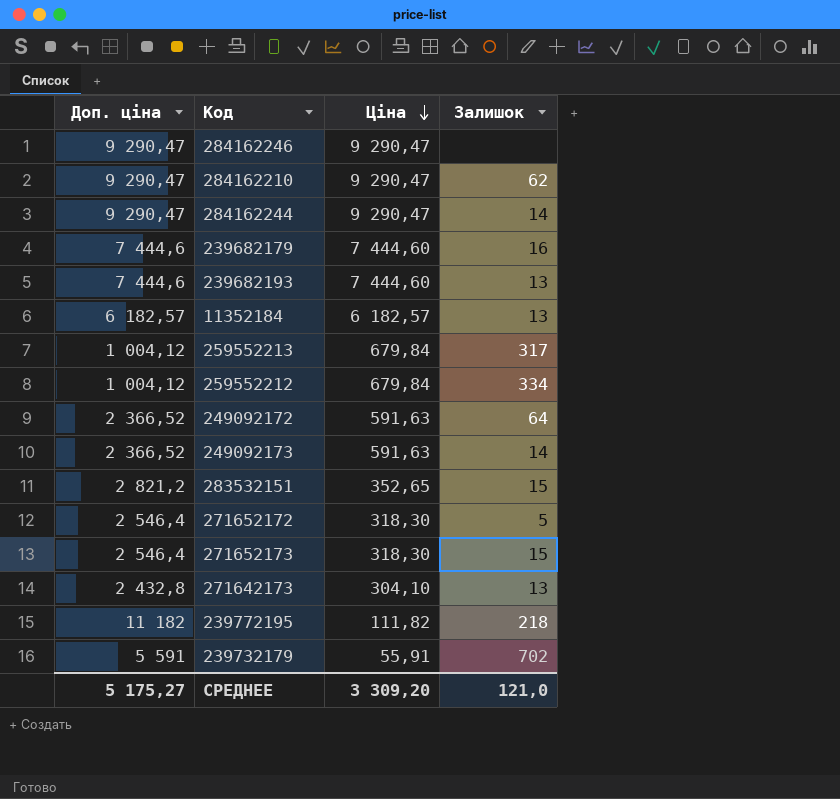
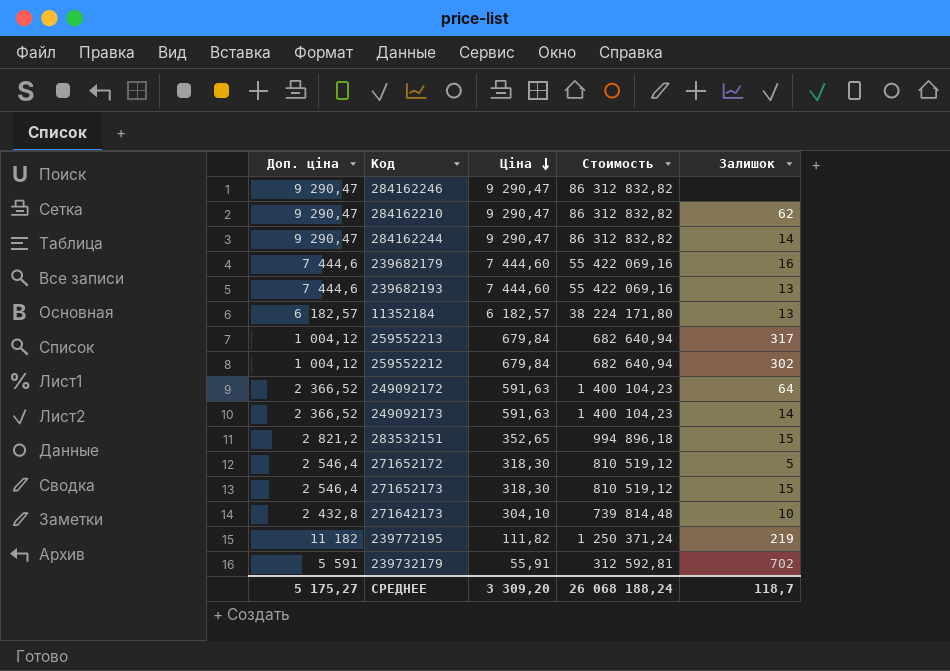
column Стоимость | formula: none -> [Доп. ціна] * [Ціна]
259552212 | Залишок: 334 -> 302
271642173 | Залишок: 13 -> 10
239772195 | Залишок: 218 -> 219
СРЕДНЕЕ | Залишок: 121,0 -> 118,7

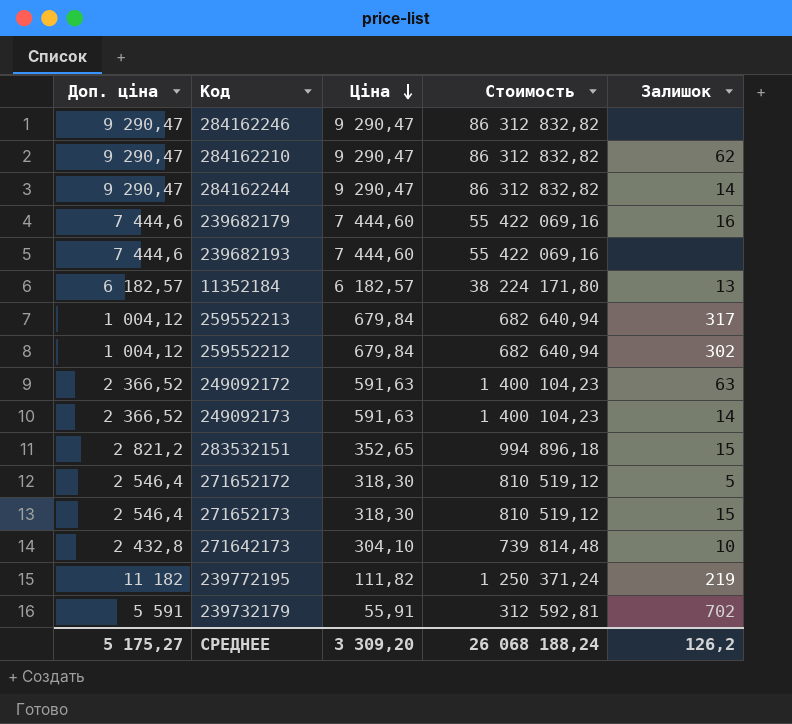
239682193 | Залишок: 13 -> none
249092172 | Залишок: 64 -> 63
СРЕДНЕЕ | Залишок: 118,7 -> 126,2

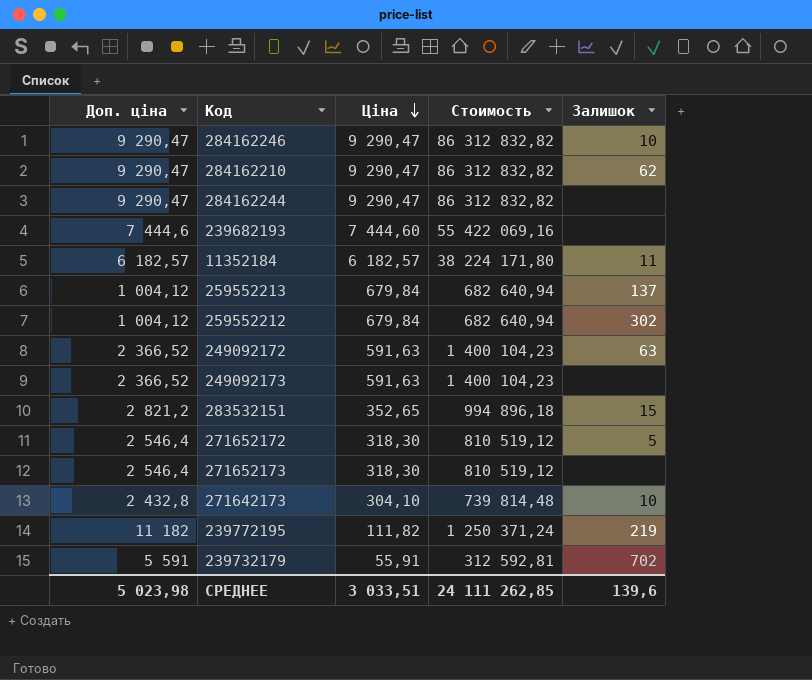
row 239682179: 7 444,6 | 7 444,60 | 55 422 069,16 | 16 -> none
284162246 | Залишок: none -> 10
284162244 | Залишок: 14 -> none
11352184 | Залишок: 13 -> 11
259552213 | Залишок: 317 -> 137
249092173 | Залишок: 14 -> none
271652173 | Залишок: 15 -> none
СРЕДНЕЕ | Доп. ціна: 5 175,27 -> 5 023,98
СРЕДНЕЕ | Ціна: 3 309,20 -> 3 033,51
СРЕДНЕЕ | Стоимость: 26 068 188,24 -> 24 111 262,85
СРЕДНЕЕ | Залишок: 126,2 -> 139,6

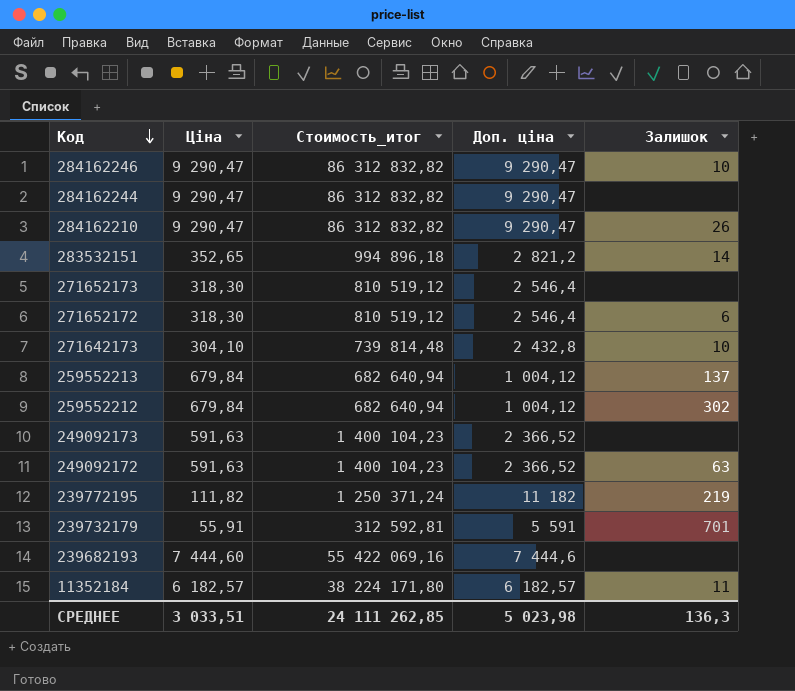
row order: Ціна descending -> Код descending
column name: Стоимость -> Стоимость_итог
column Доп. ціна | position: 1 -> 4
284162210 | Залишок: 62 -> 26
283532151 | Залишок: 15 -> 14
271652172 | Залишок: 5 -> 6
239732179 | Залишок: 702 -> 701
СРЕДНЕЕ | Залишок: 139,6 -> 136,3

